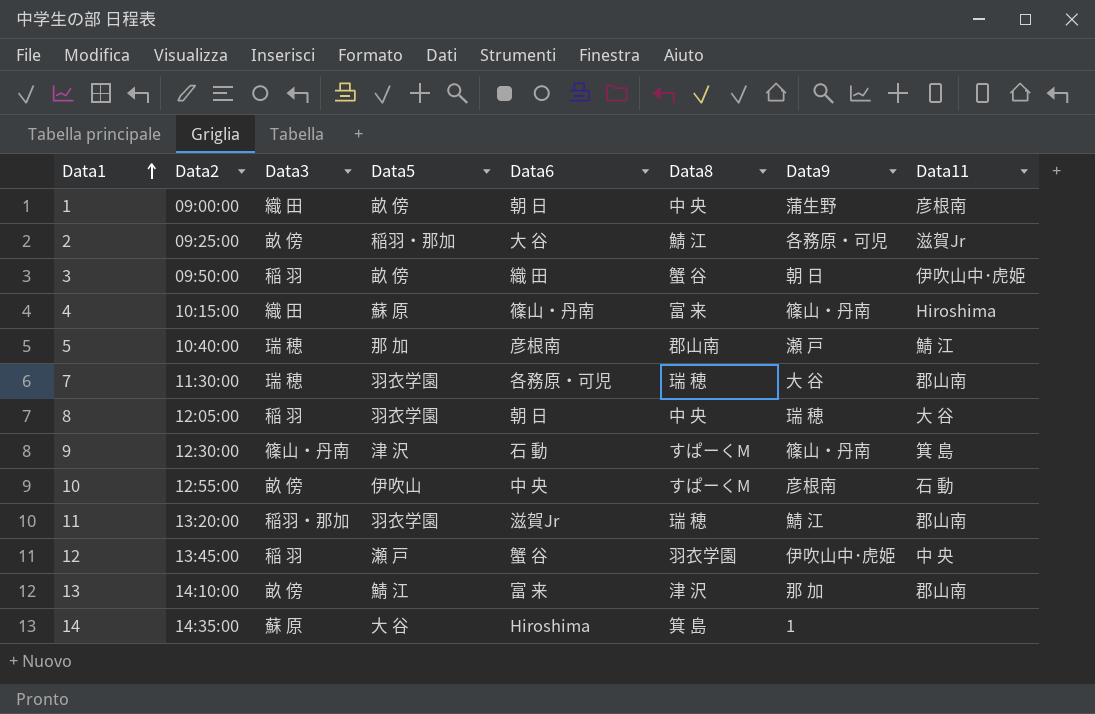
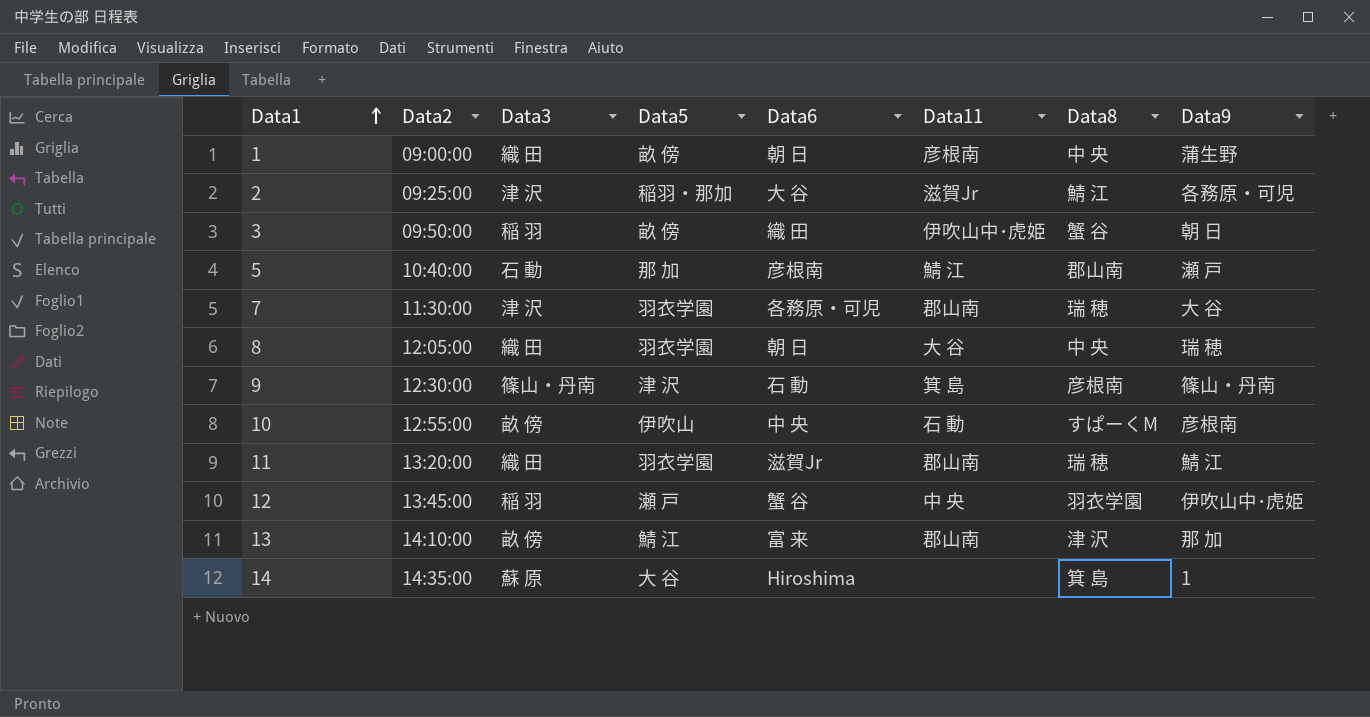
column Data11 | position: 8 -> 6
row 4: 10:15:00 | 織 田 | 蘇 原 | 篠山・丹南 | 富 来 | 篠山・丹南 | Hiroshima -> none
2 | Data3: 畝 傍 -> 津 沢
5 | Data3: 瑞 穂 -> 石 動
7 | Data3: 瑞 穂 -> 津 沢
8 | Data3: 稲 羽 -> 織 田
9 | Data8: すぱーくM -> 彦根南
11 | Data3: 稲羽・那加 -> 織 田

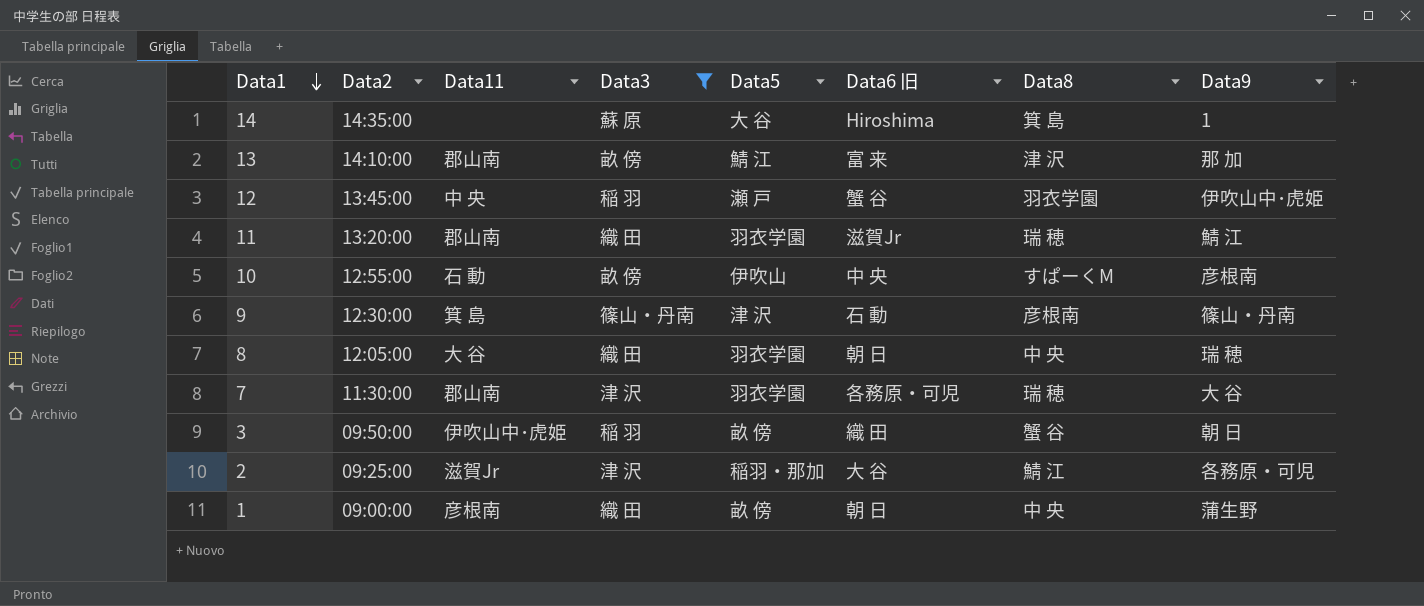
filter: none -> Data3 != 石 動
row order: Data1 ascending -> Data1 descending
column Data11 | position: 6 -> 3
column name: Data6 -> Data6 旧

